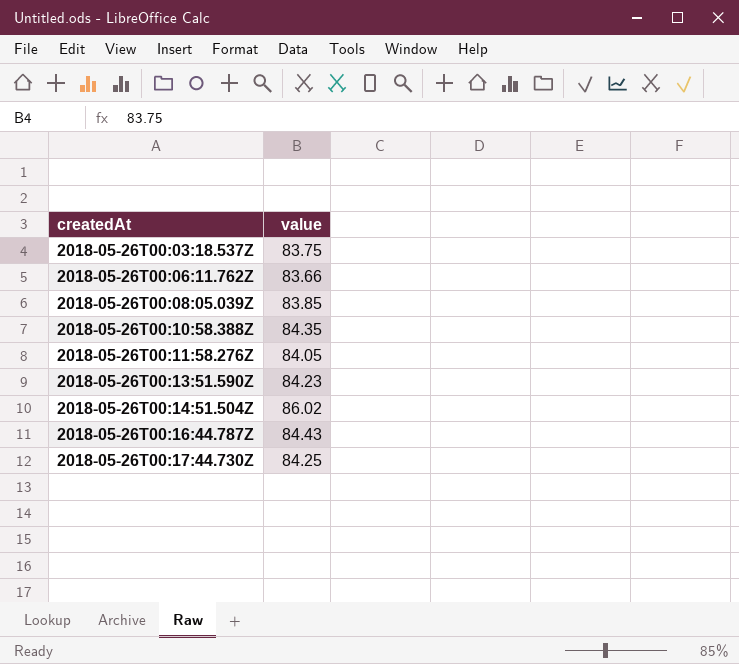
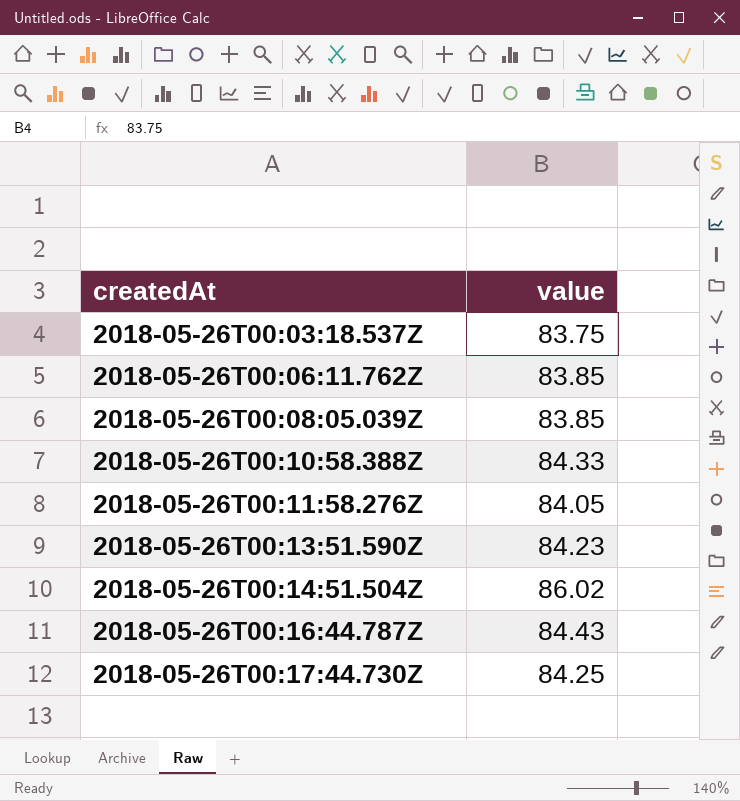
2018-05-26T00:06:11.762Z | value: 83.66 -> 83.85
2018-05-26T00:10:58.388Z | value: 84.35 -> 84.33

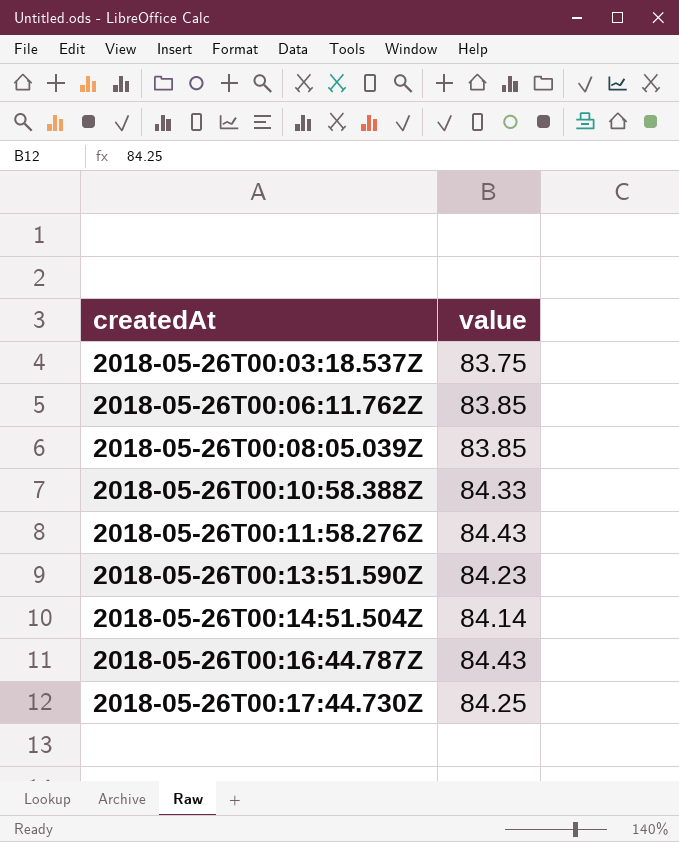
2018-05-26T00:11:58.276Z | value: 84.05 -> 84.43
2018-05-26T00:14:51.504Z | value: 86.02 -> 84.14

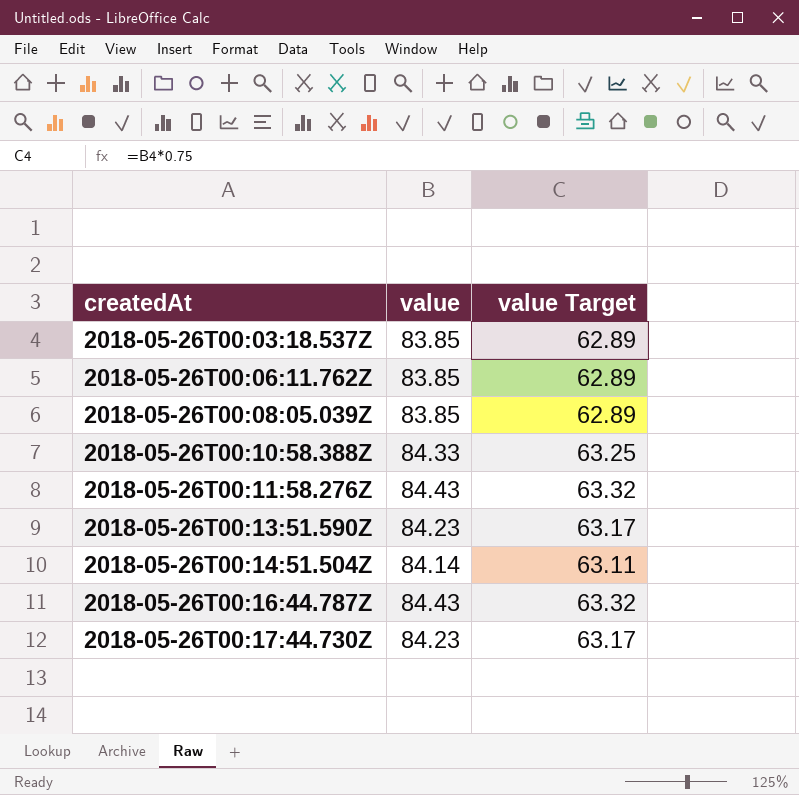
column value Target | formula: none -> [value] * 0.75
2018-05-26T00:03:18.537Z | value: 83.75 -> 83.85
2018-05-26T00:17:44.730Z | value: 84.25 -> 84.23

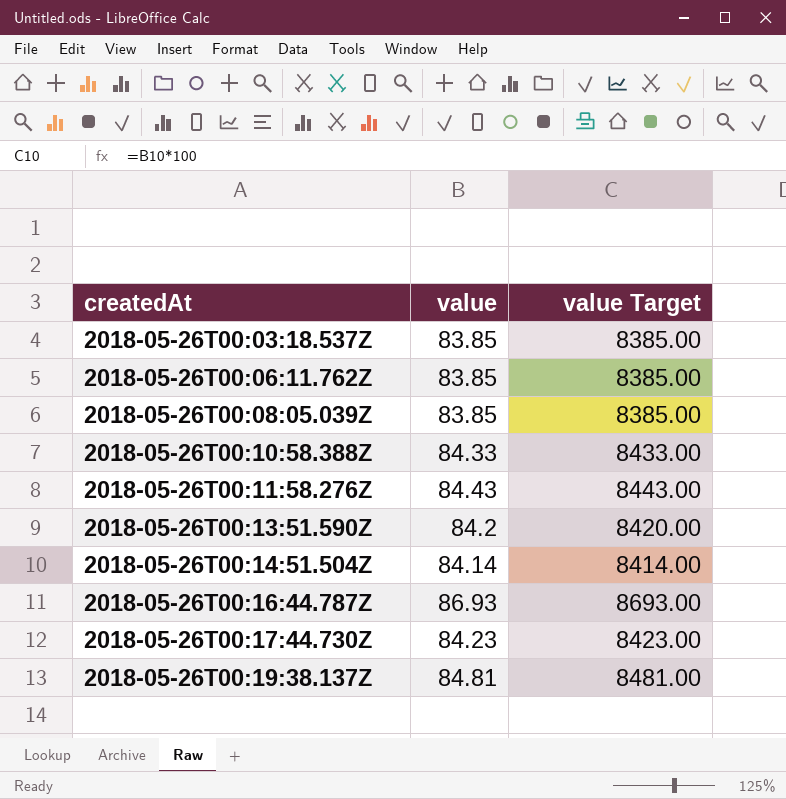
column value Target | formula: [value] * 0.75 -> [value] * 100
2018-05-26T00:13:51.590Z | value: 84.23 -> 84.2
2018-05-26T00:16:44.787Z | value: 84.43 -> 86.93
row 2018-05-26T00:19:38.137Z: none -> 84.81 | 8481.00

